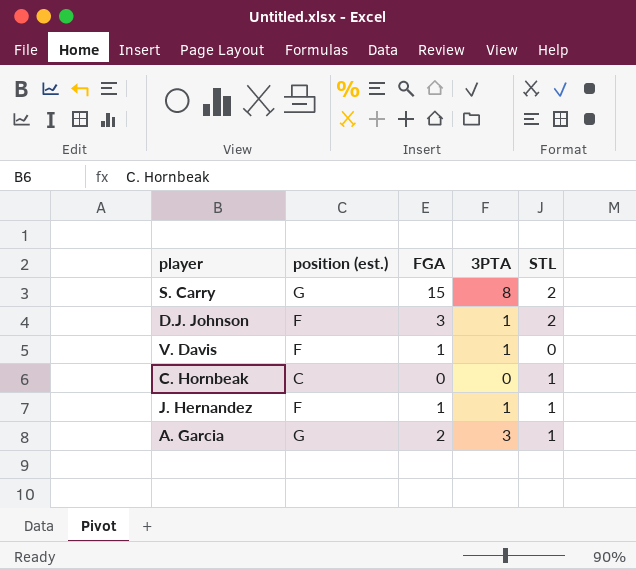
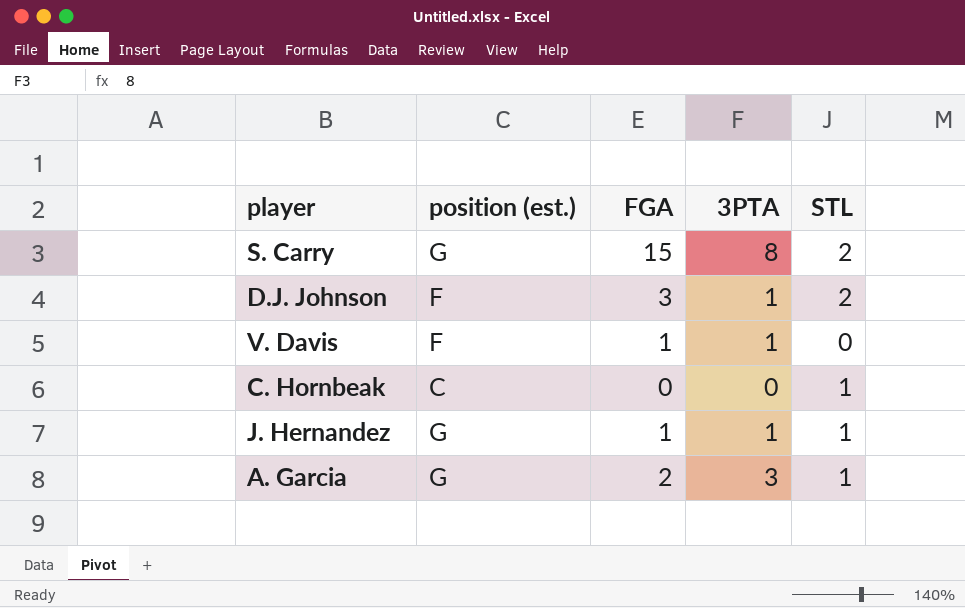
J. Hernandez | position (est.): F -> G

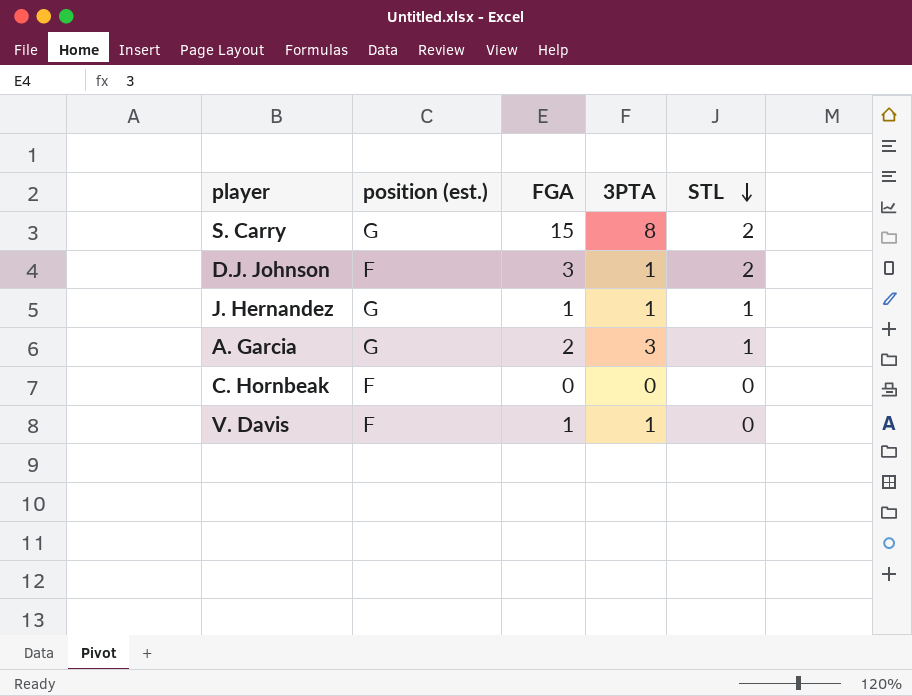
row order: none -> STL descending
C. Hornbeak | position (est.): C -> F
C. Hornbeak | STL: 1 -> 0

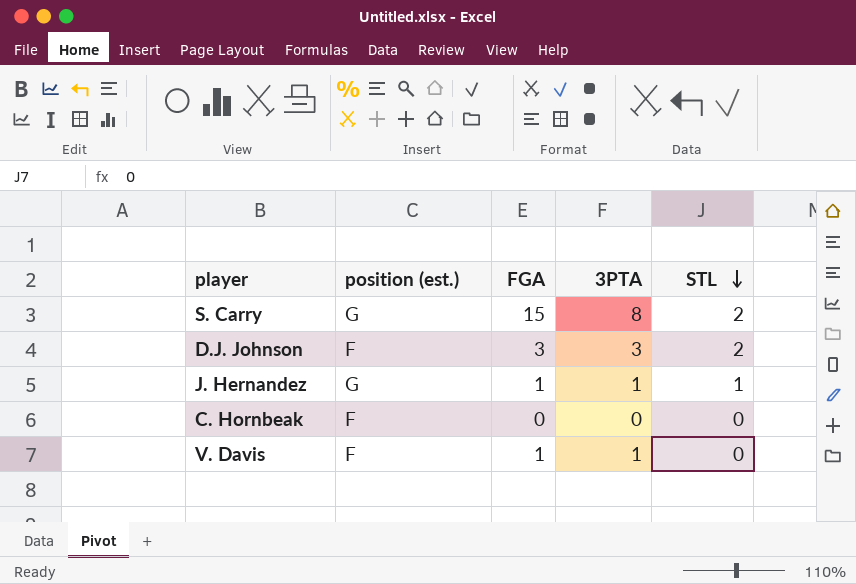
row A. Garcia: G | 2 | 3 | 1 -> none
D.J. Johnson | 3PTA: 1 -> 3

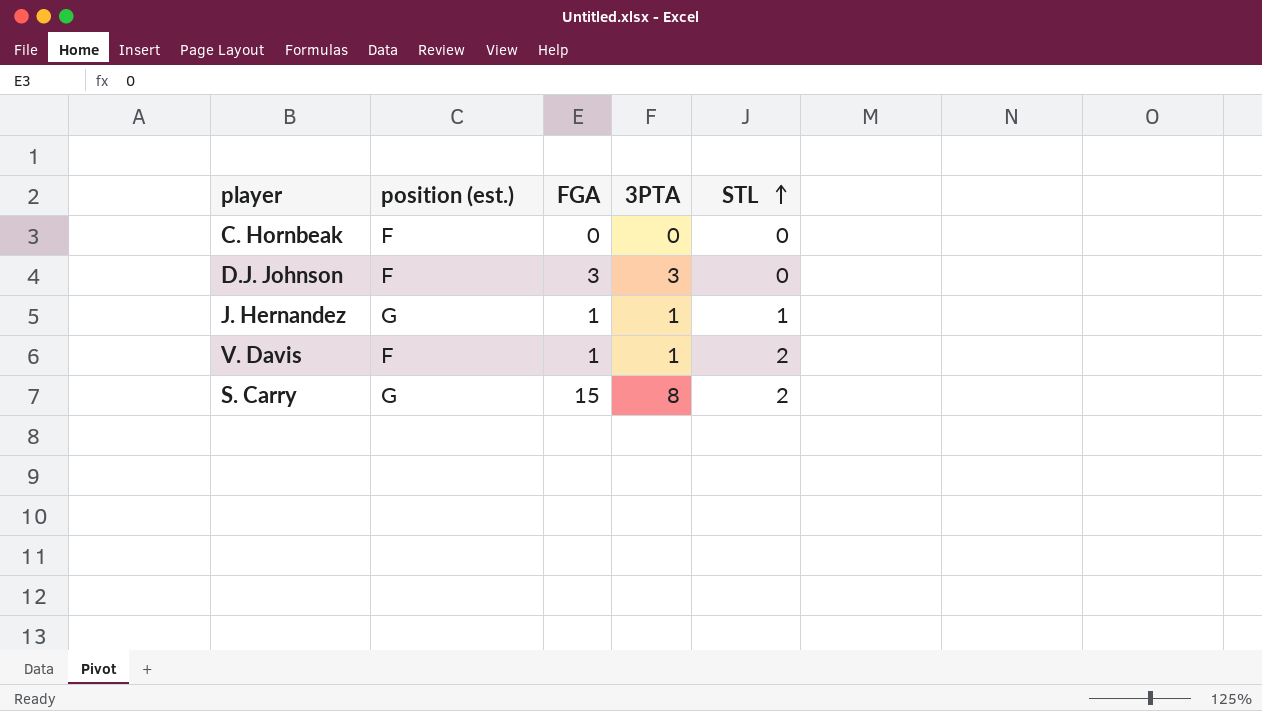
row order: STL descending -> STL ascending
D.J. Johnson | STL: 2 -> 0
V. Davis | STL: 0 -> 2

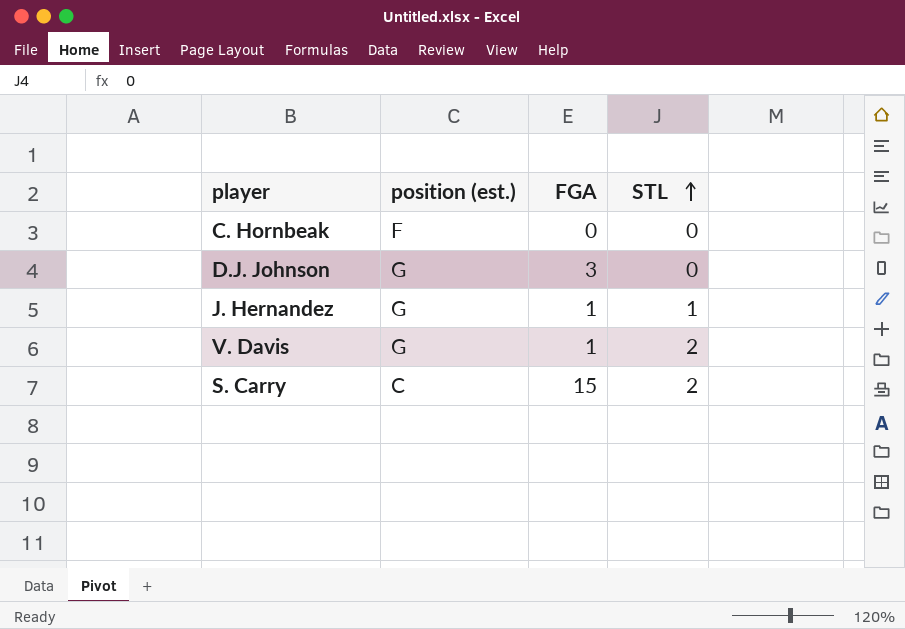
column 3PTA | position: 4 -> none
D.J. Johnson | position (est.): F -> G
V. Davis | position (est.): F -> G
S. Carry | position (est.): G -> C

